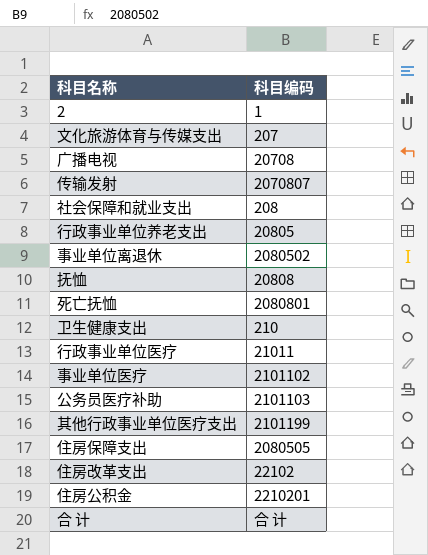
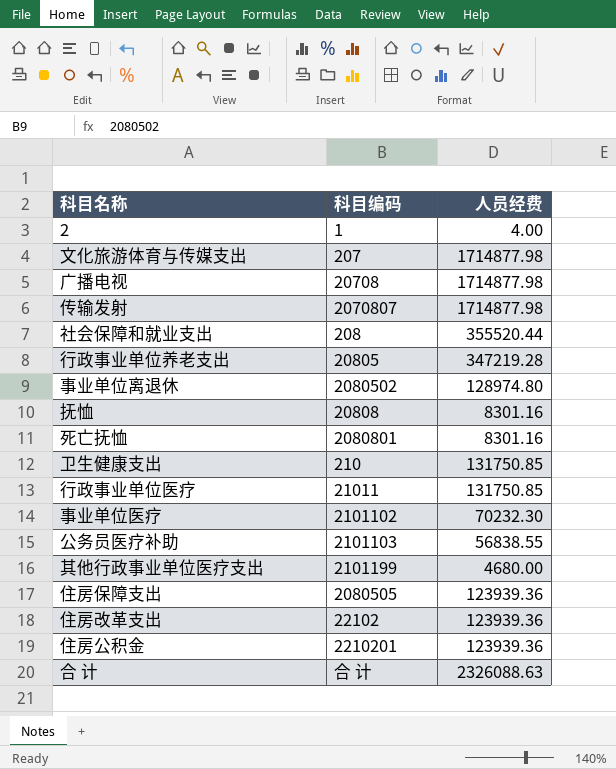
column 人员经费 | position: none -> 3

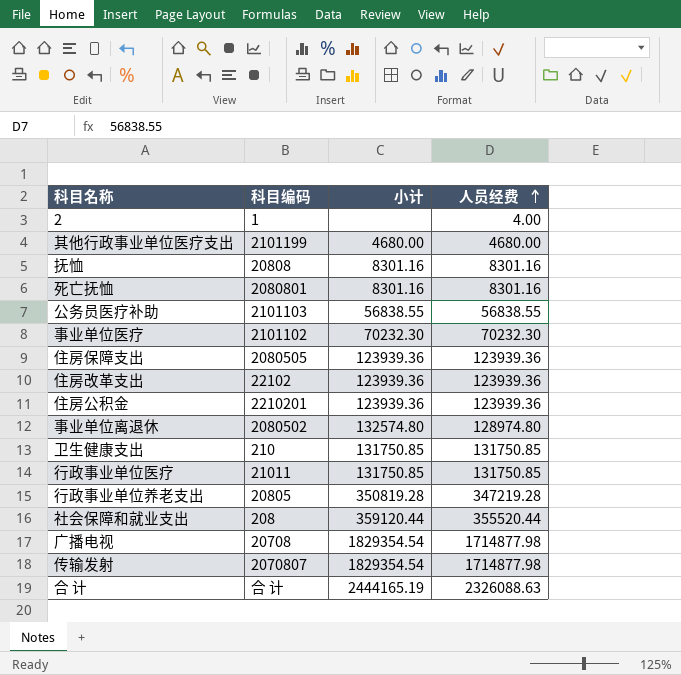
row order: none -> 人员经费 ascending
column 小计 | position: none -> 3
row 文化旅游体育与传媒支出: 207 | 1714877.98 -> none

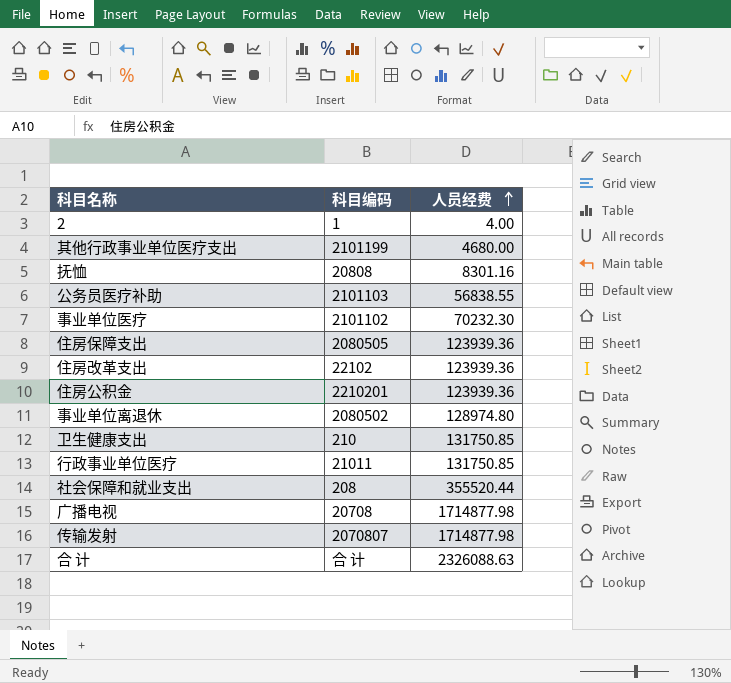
column 小计 | position: 3 -> none
row 死亡抚恤: 2080801 | 8301.16 | 8301.16 -> none
row 行政事业单位养老支出: 20805 | 350819.28 | 347219.28 -> none

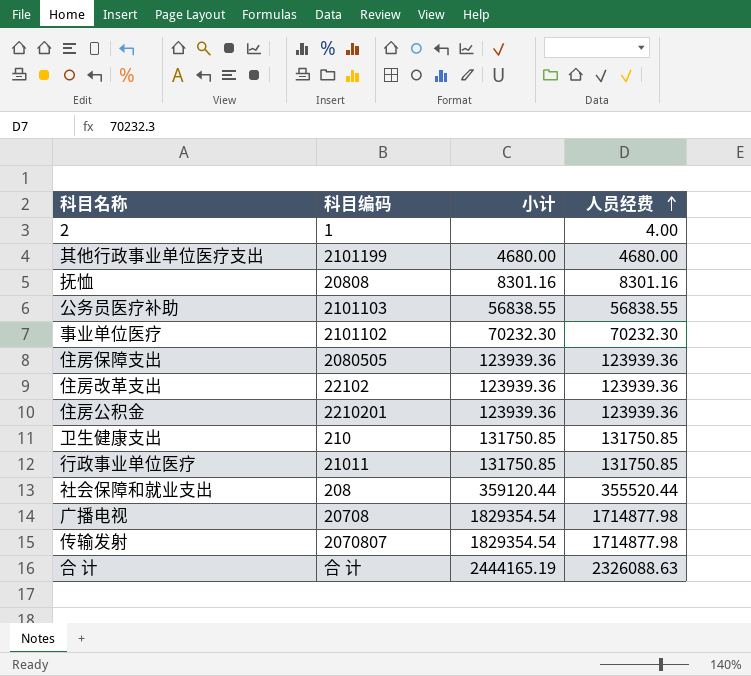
column 小计 | position: none -> 3
row 事业单位离退休: 2080502 | 128974.80 -> none

